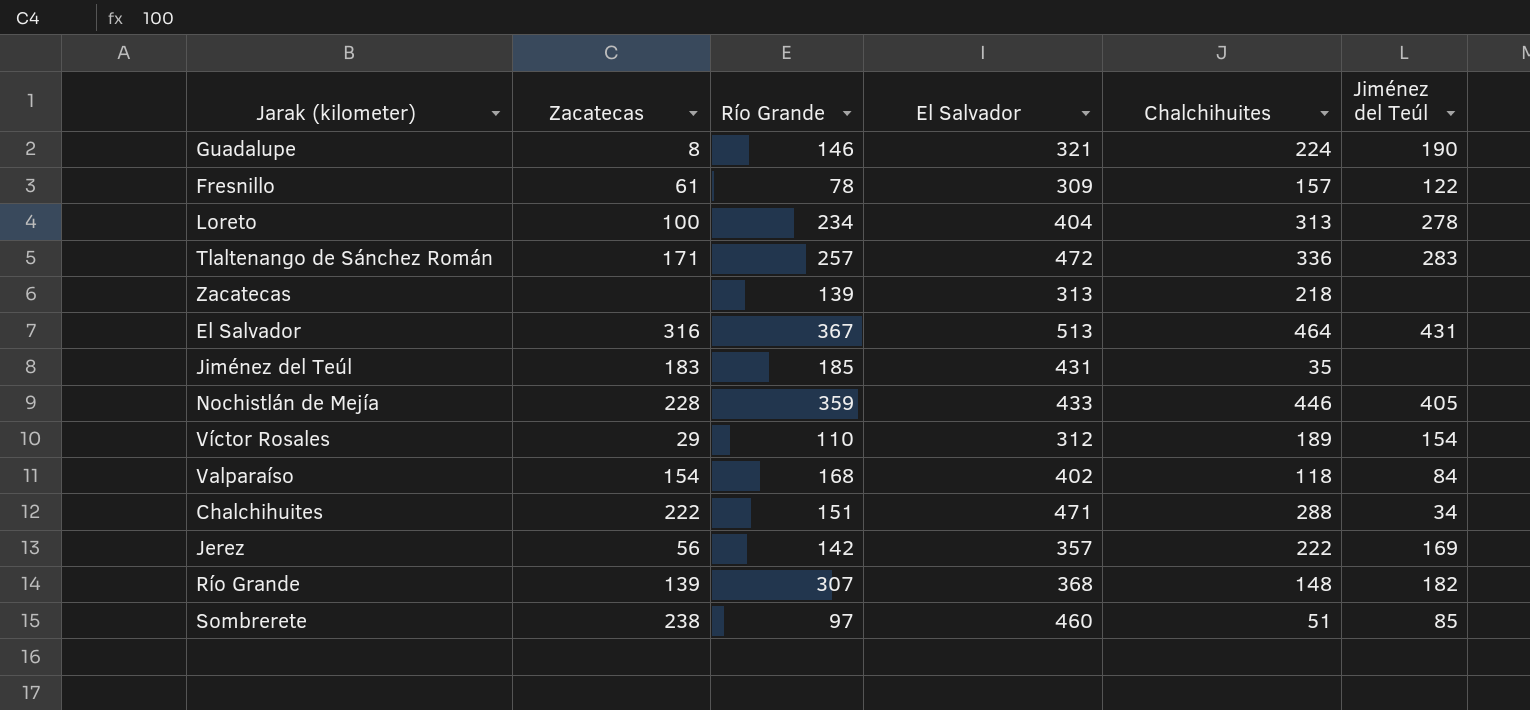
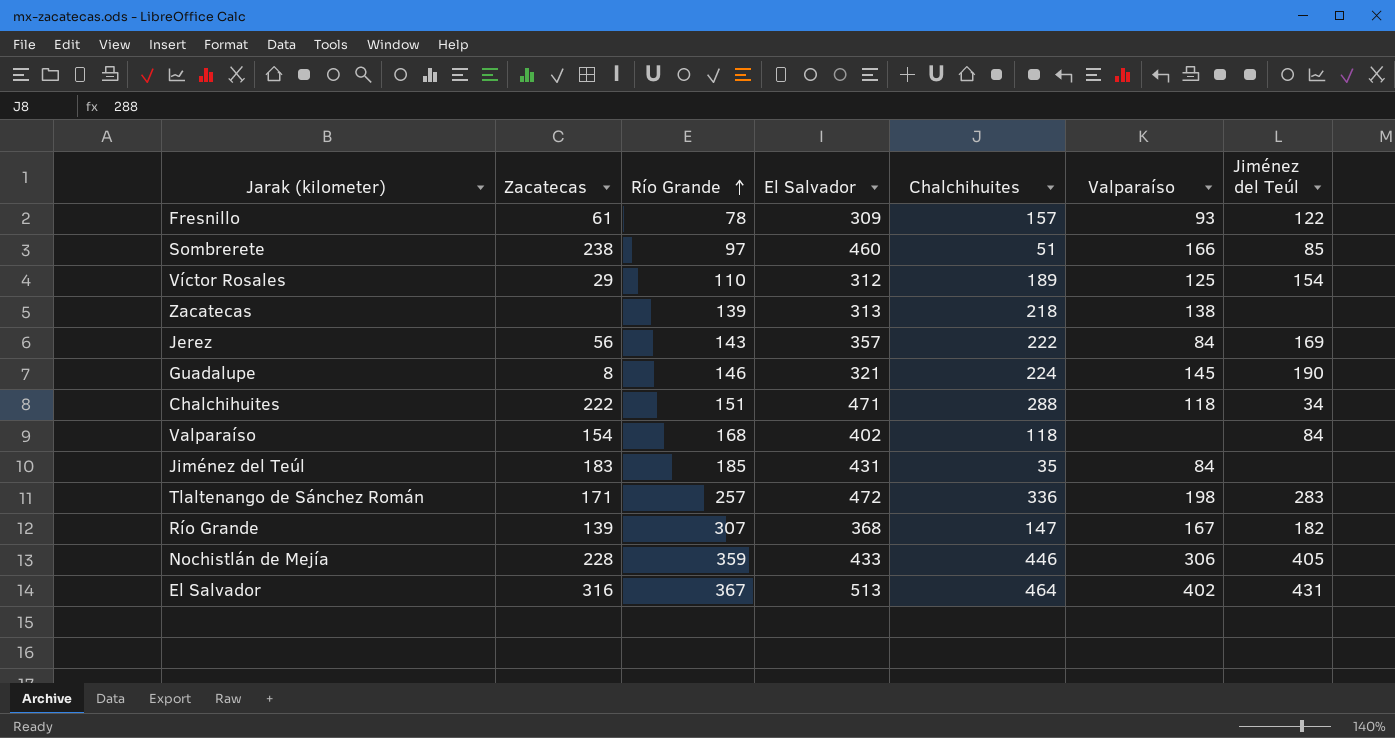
row order: none -> Río Grande ascending
column Valparaíso | position: none -> 6
row Loreto: 100 | 234 | 404 | 313 | 278 -> none
Jerez | Río Grande: 142 -> 143
Río Grande | Chalchihuites: 148 -> 147

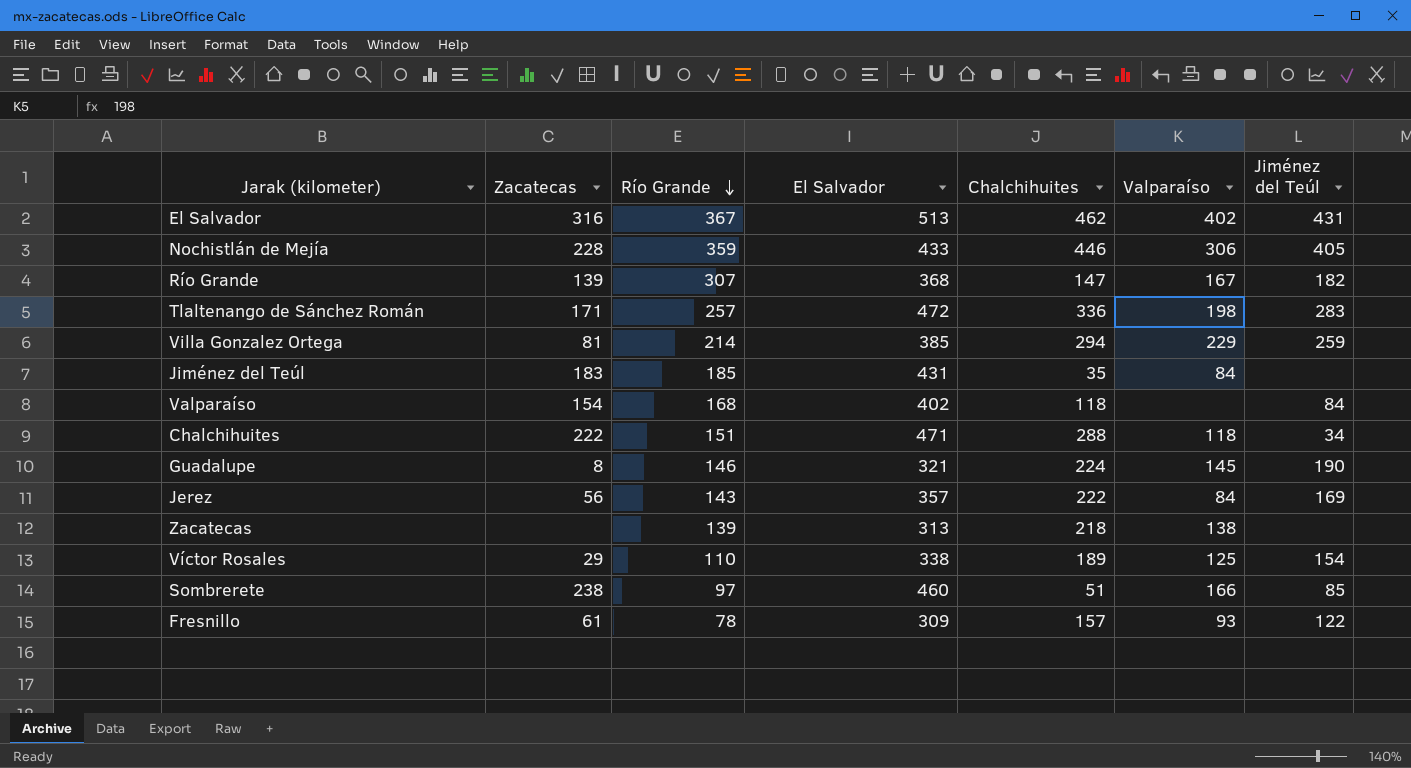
row order: Río Grande ascending -> Río Grande descending
El Salvador | Chalchihuites: 464 -> 462
row Villa Gonzalez Ortega: none -> 81 | 214 | 385 | 294 | 229 | 259
Víctor Rosales | El Salvador: 312 -> 338

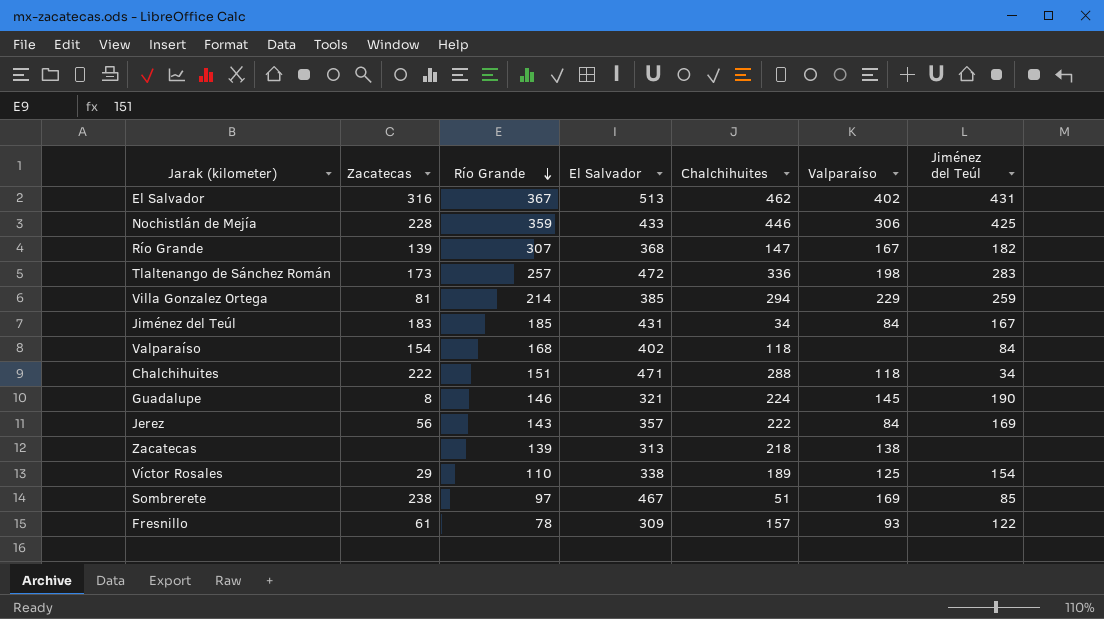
Nochistlán de Mejía | Jiménez del Teúl: 405 -> 425
Tlaltenango de Sánchez Román | Zacatecas: 171 -> 173
Jiménez del Teúl | Chalchihuites: 35 -> 34
Jiménez del Teúl | Jiménez del Teúl: none -> 167
Sombrerete | El Salvador: 460 -> 467
Sombrerete | Valparaíso: 166 -> 169

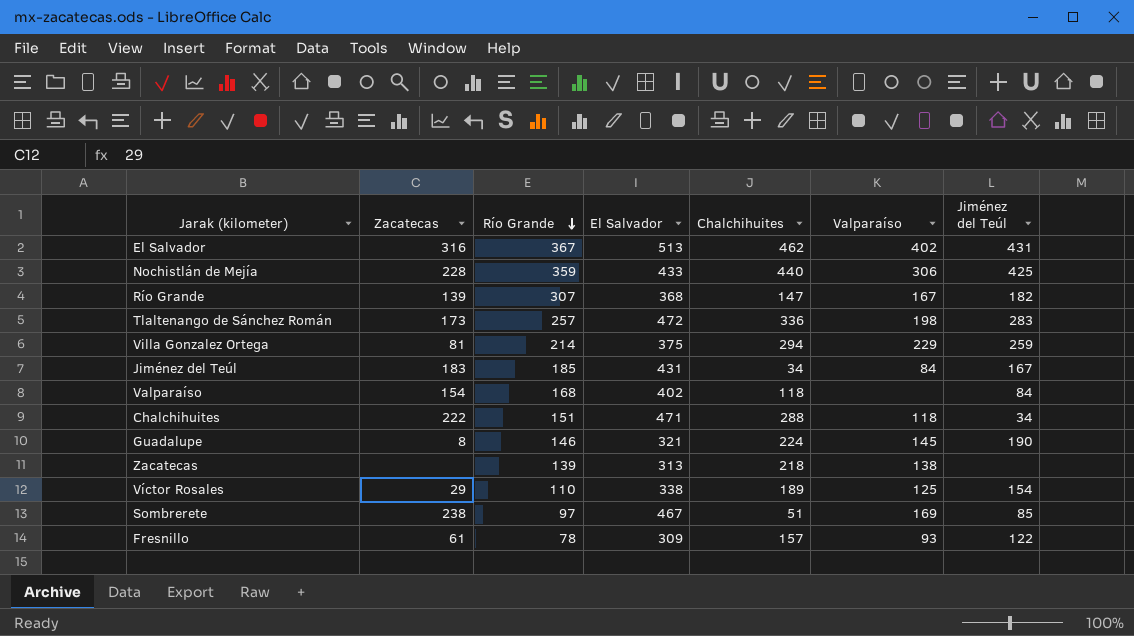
row Jerez: 56 | 143 | 357 | 222 | 84 | 169 -> none
Nochistlán de Mejía | Chalchihuites: 446 -> 440
Villa Gonzalez Ortega | El Salvador: 385 -> 375

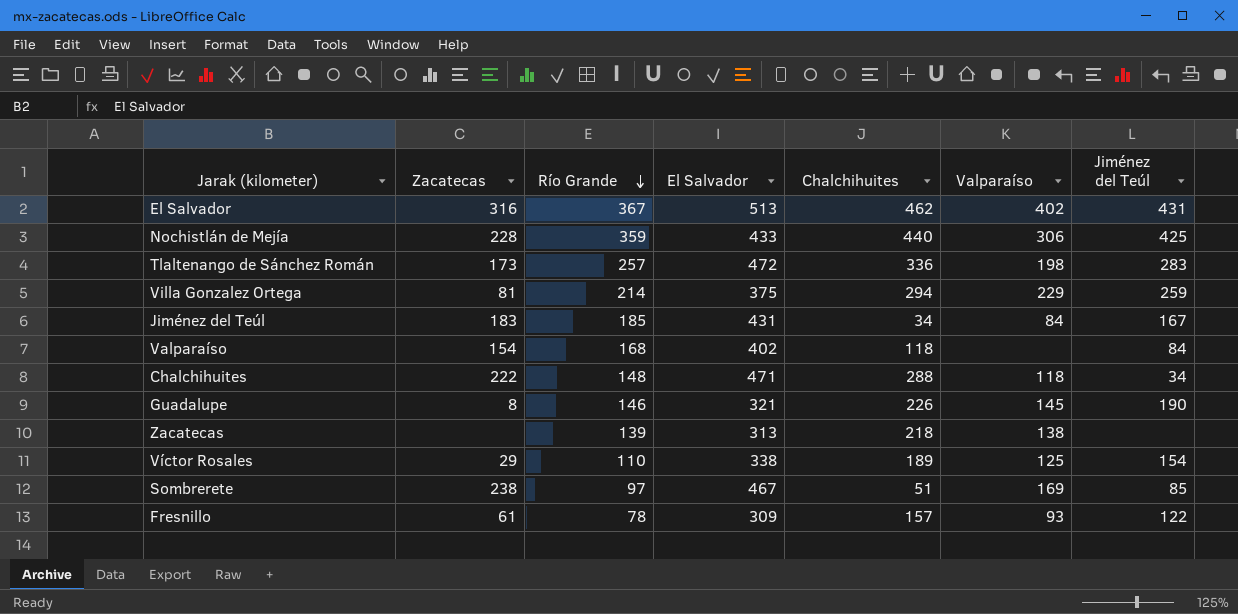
row Río Grande: 139 | 307 | 368 | 147 | 167 | 182 -> none
Chalchihuites | Río Grande: 151 -> 148
Guadalupe | Chalchihuites: 224 -> 226

